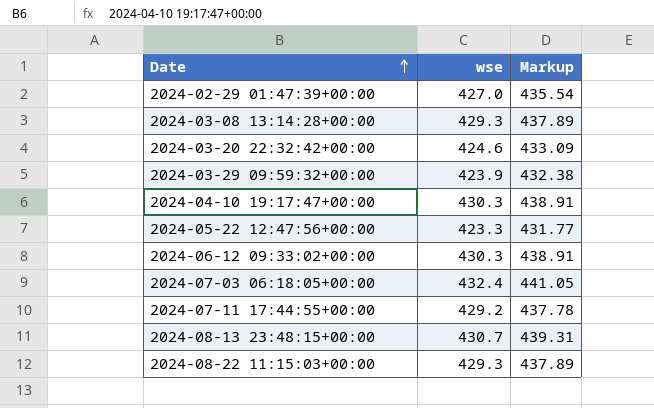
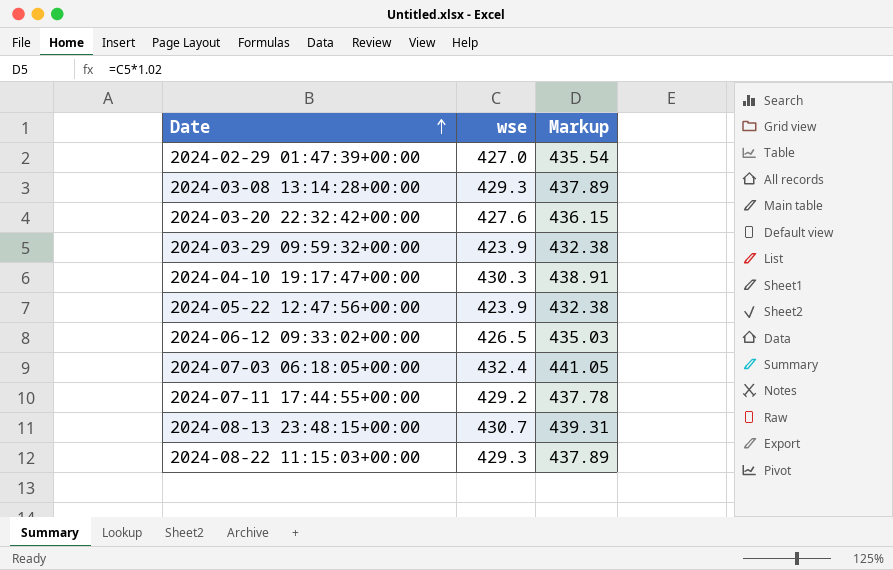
2024-03-20 22:32:42+00:00 | wse: 424.6 -> 427.6
2024-03-20 22:32:42+00:00 | Markup: 433.09 -> 436.15
2024-05-22 12:47:56+00:00 | wse: 423.3 -> 423.9
2024-05-22 12:47:56+00:00 | Markup: 431.77 -> 432.38
2024-06-12 09:33:02+00:00 | wse: 430.3 -> 426.5
2024-06-12 09:33:02+00:00 | Markup: 438.91 -> 435.03

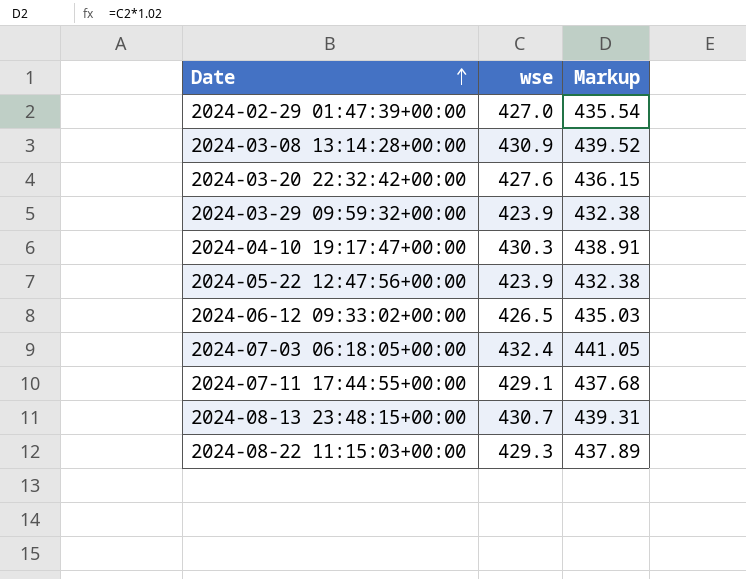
2024-03-08 13:14:28+00:00 | wse: 429.3 -> 430.9
2024-03-08 13:14:28+00:00 | Markup: 437.89 -> 439.52
2024-07-11 17:44:55+00:00 | wse: 429.2 -> 429.1
2024-07-11 17:44:55+00:00 | Markup: 437.78 -> 437.68

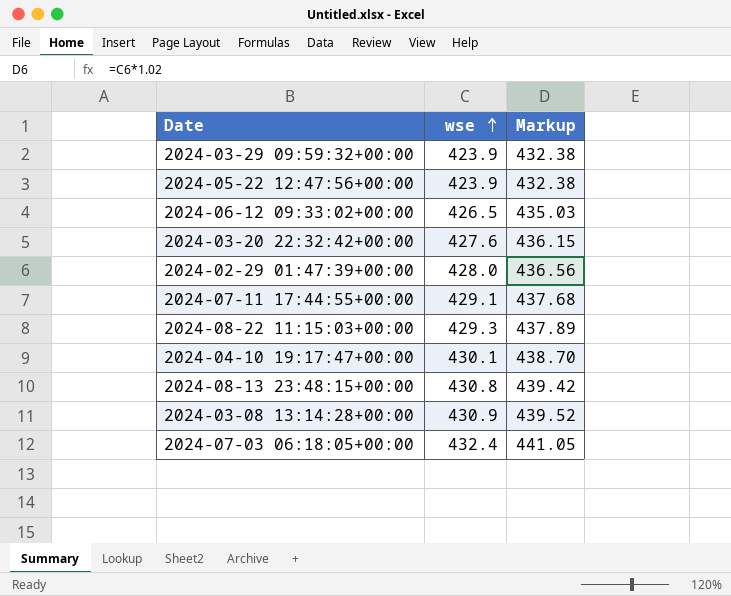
row order: Date ascending -> wse ascending
2024-02-29 01:47:39+00:00 | wse: 427.0 -> 428.0
2024-02-29 01:47:39+00:00 | Markup: 435.54 -> 436.56
2024-04-10 19:17:47+00:00 | wse: 430.3 -> 430.1
2024-04-10 19:17:47+00:00 | Markup: 438.91 -> 438.70
2024-08-13 23:48:15+00:00 | wse: 430.7 -> 430.8
2024-08-13 23:48:15+00:00 | Markup: 439.31 -> 439.42

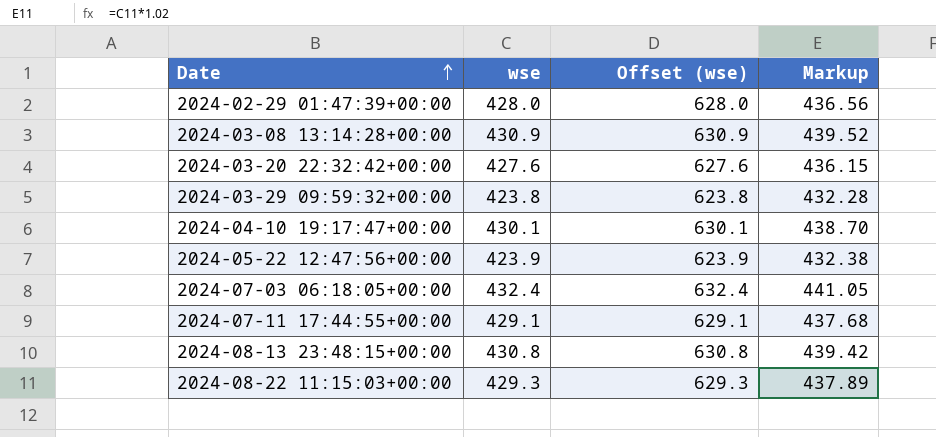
row order: wse ascending -> Date ascending
column Offset (wse) | formula: none -> [wse] + 200
row 2024-06-12 09:33:02+00:00: 426.5 | 435.03 -> none
2024-03-29 09:59:32+00:00 | wse: 423.9 -> 423.8
2024-03-29 09:59:32+00:00 | Markup: 432.38 -> 432.28

